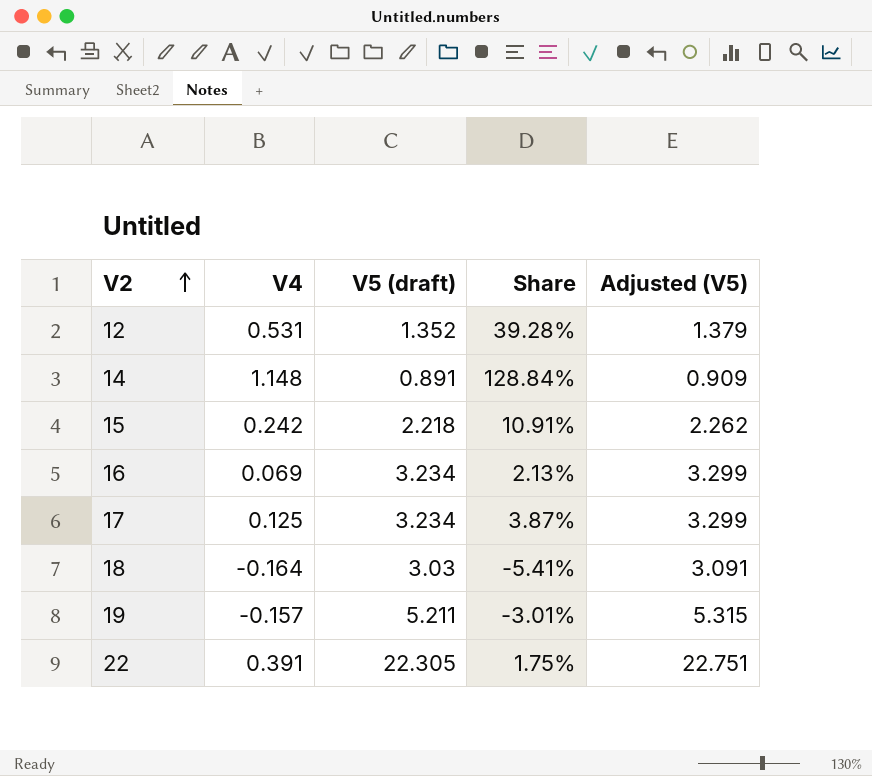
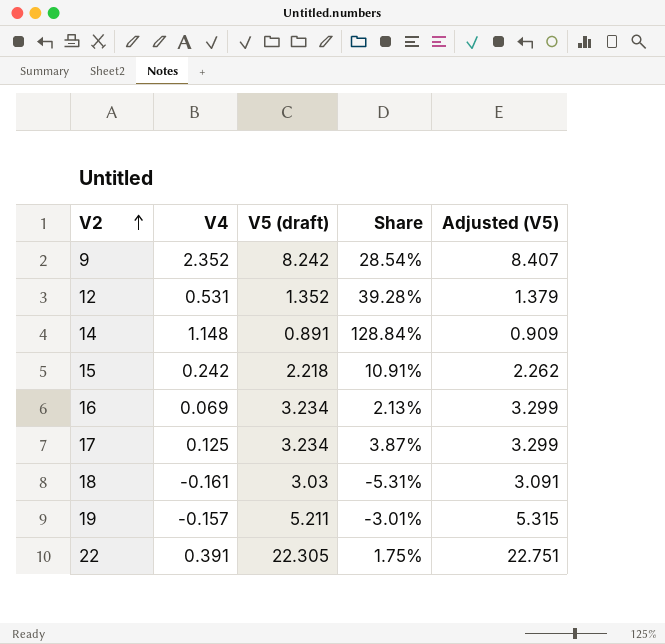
row 9: none -> 2.352 | 8.242 | 28.54% | 8.407
18 | V4: -0.164 -> -0.161
18 | Share: -5.41% -> -5.31%

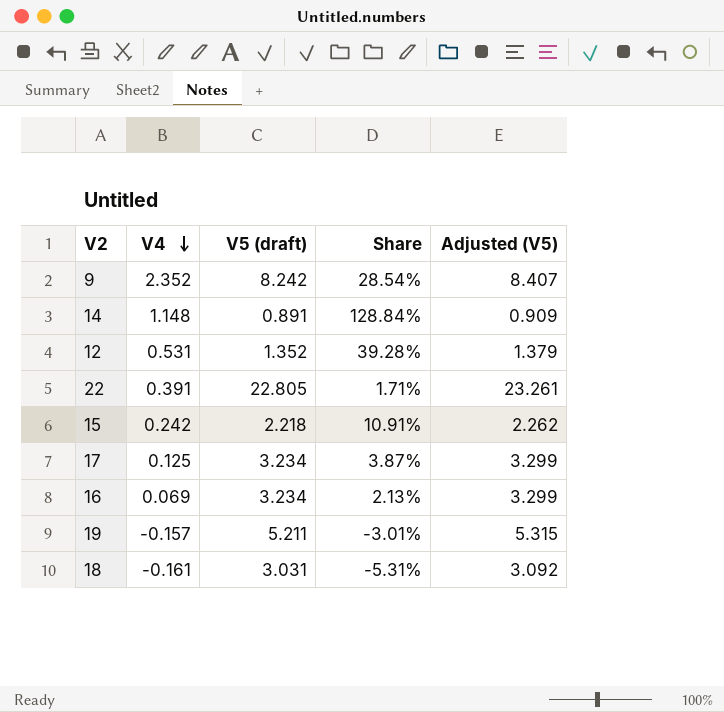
row order: V2 ascending -> V4 descending
22 | V5 (draft): 22.305 -> 22.805
22 | Share: 1.75% -> 1.71%
22 | Adjusted (V5): 22.751 -> 23.261
18 | V5 (draft): 3.03 -> 3.031
18 | Adjusted (V5): 3.091 -> 3.092

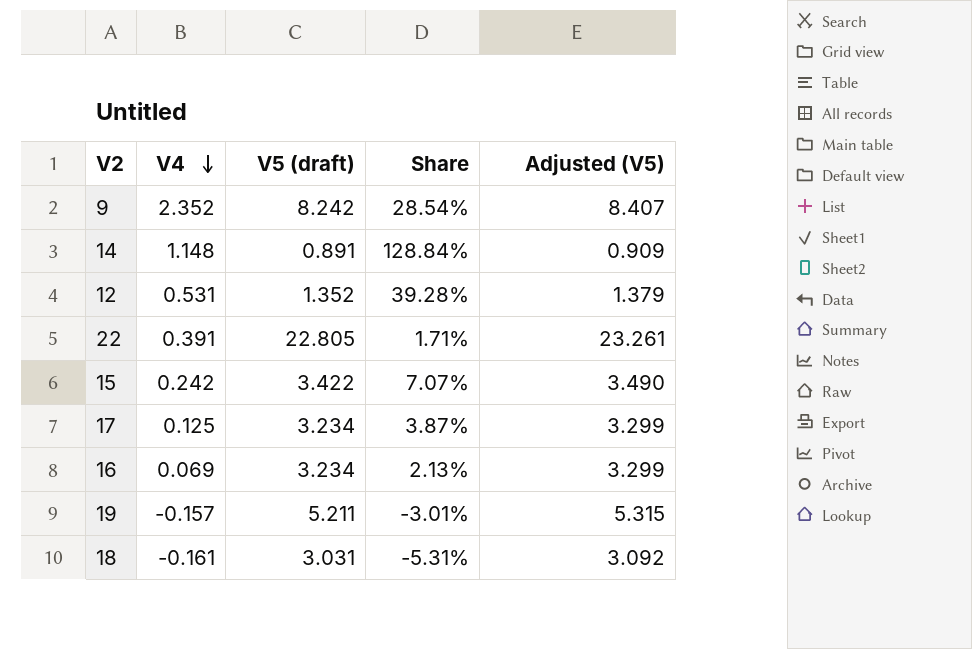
15 | V5 (draft): 2.218 -> 3.422
15 | Share: 10.91% -> 7.07%
15 | Adjusted (V5): 2.262 -> 3.490

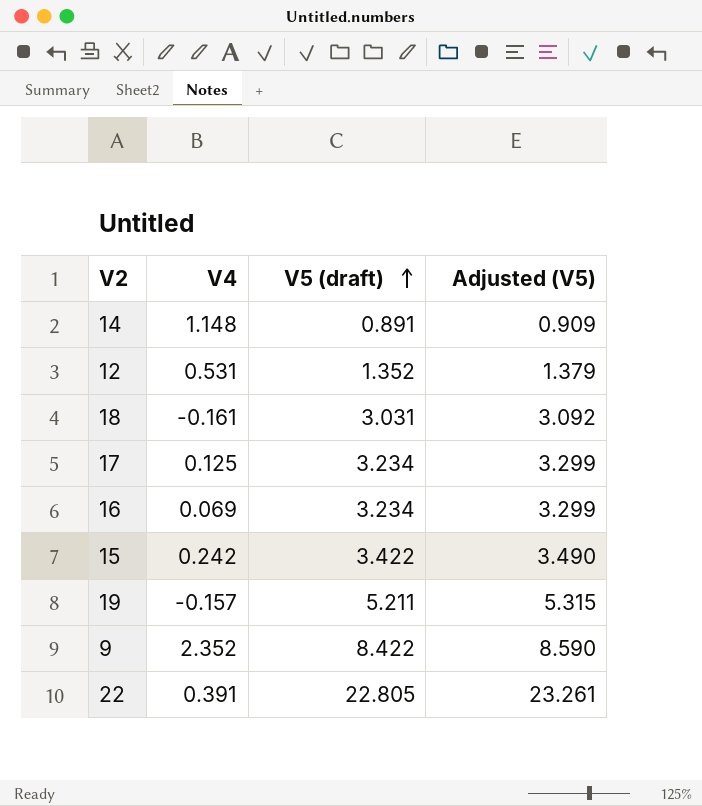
row order: V4 descending -> V5 (draft) ascending
column Share | formula: [V4] / [V5 (draft)] -> none
9 | V5 (draft): 8.242 -> 8.422
9 | Adjusted (V5): 8.407 -> 8.590

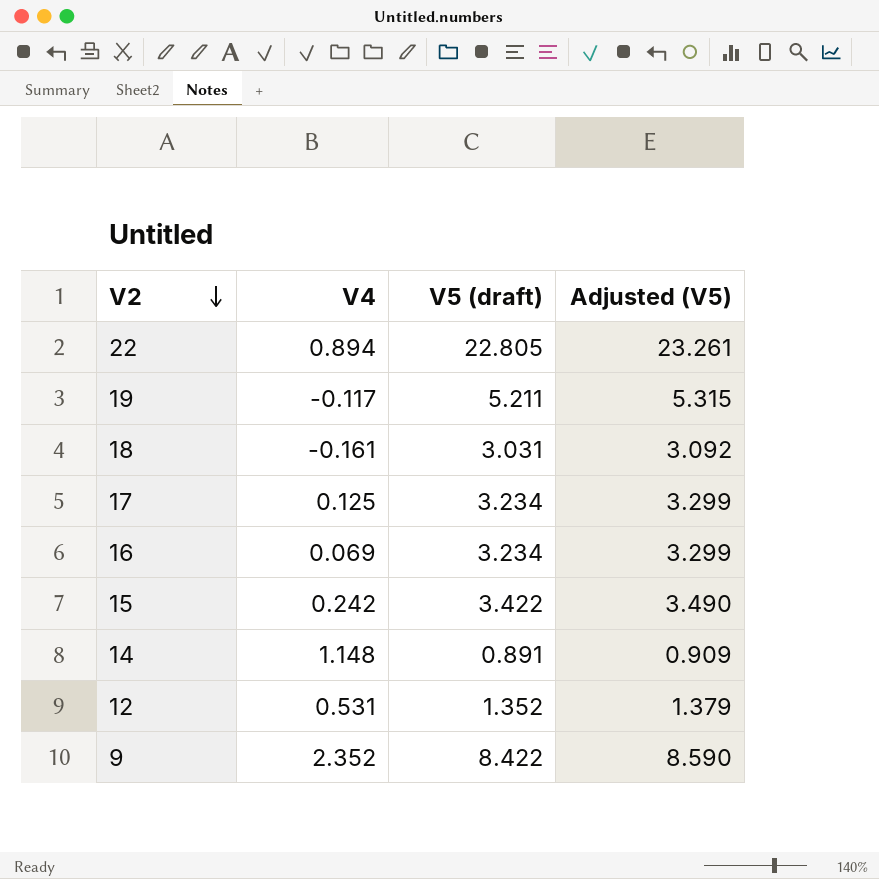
row order: V5 (draft) ascending -> V2 descending
22 | V4: 0.391 -> 0.894
19 | V4: -0.157 -> -0.117

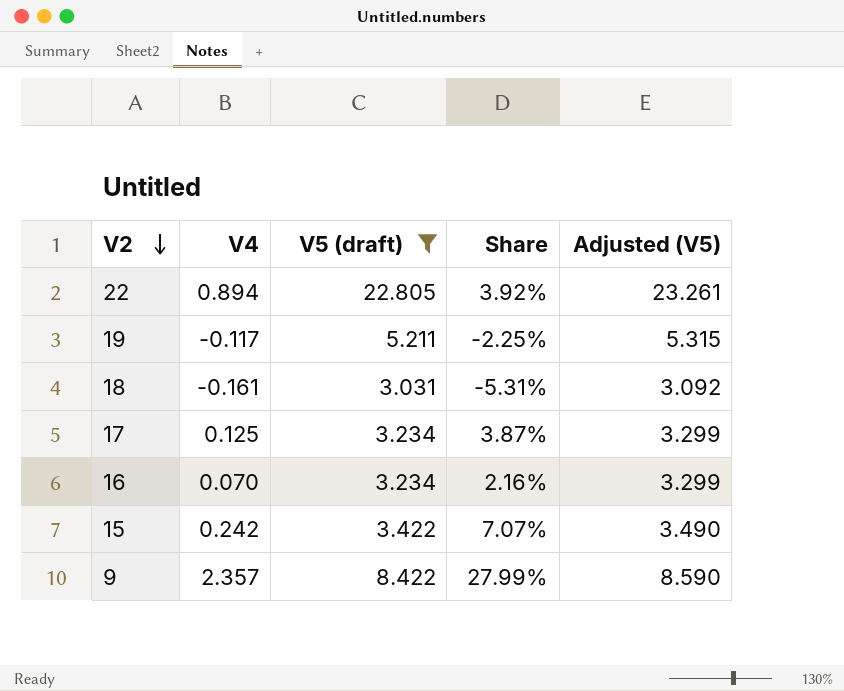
filter: none -> V5 (draft) >= 3.031
column Share | formula: none -> [V4] / [V5 (draft)]
16 | V4: 0.069 -> 0.070
9 | V4: 2.352 -> 2.357

